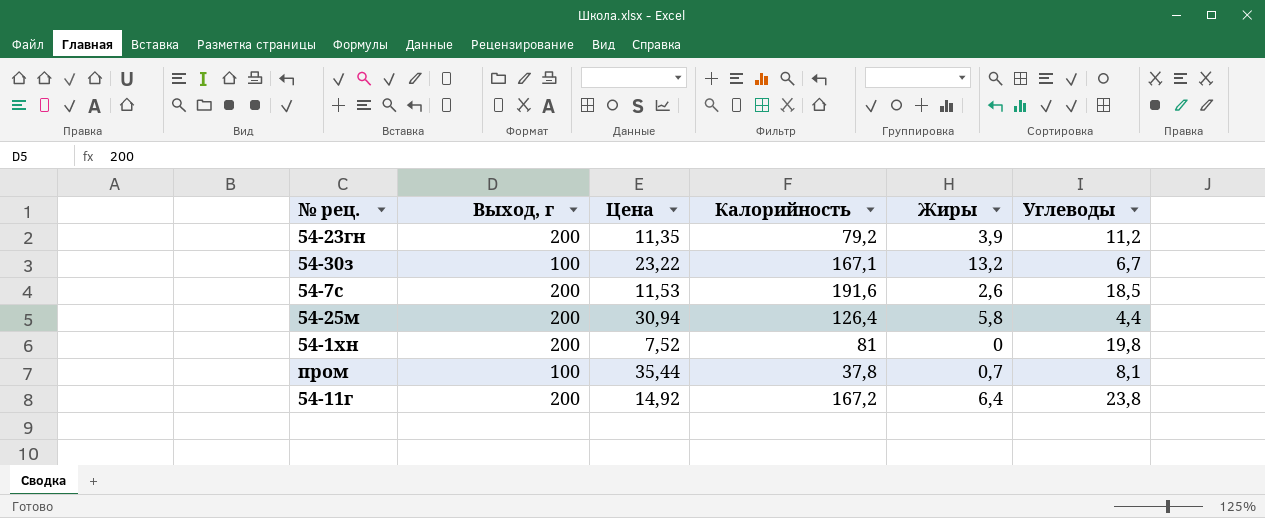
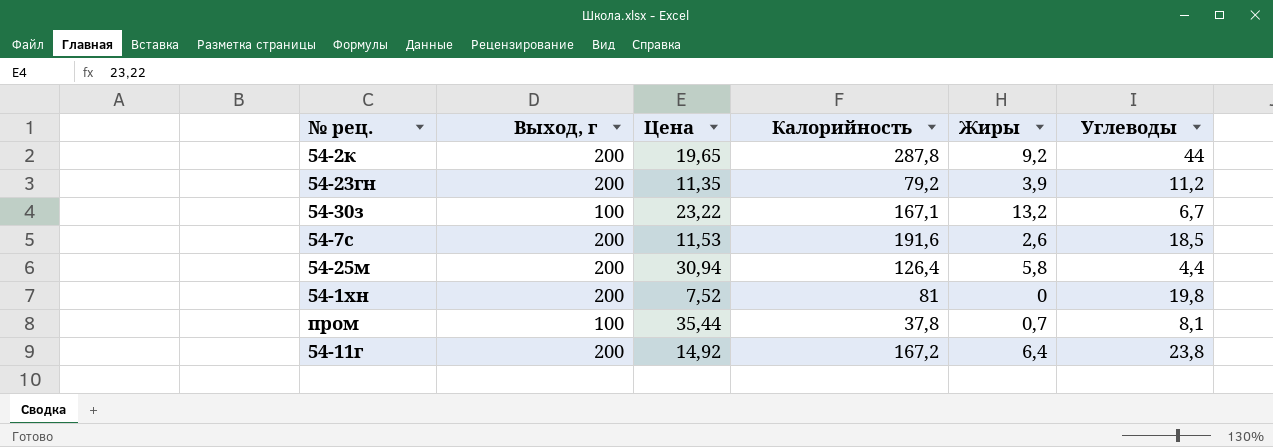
row 54-2к: none -> 200 | 19,65 | 287,8 | 9,2 | 44

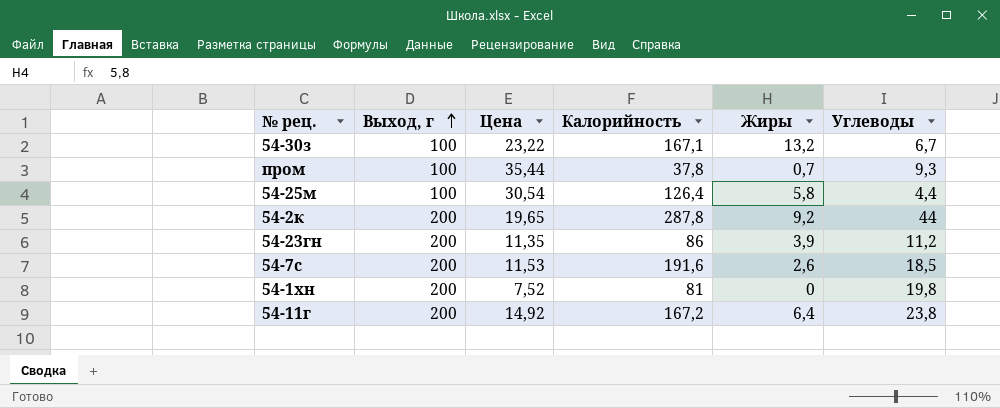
row order: none -> Выход, г ascending
пром | Углеводы: 8,1 -> 9,3
54-25м | Выход, г: 200 -> 100
54-25м | Цена: 30,94 -> 30,54
54-23гн | Калорийность: 79,2 -> 86

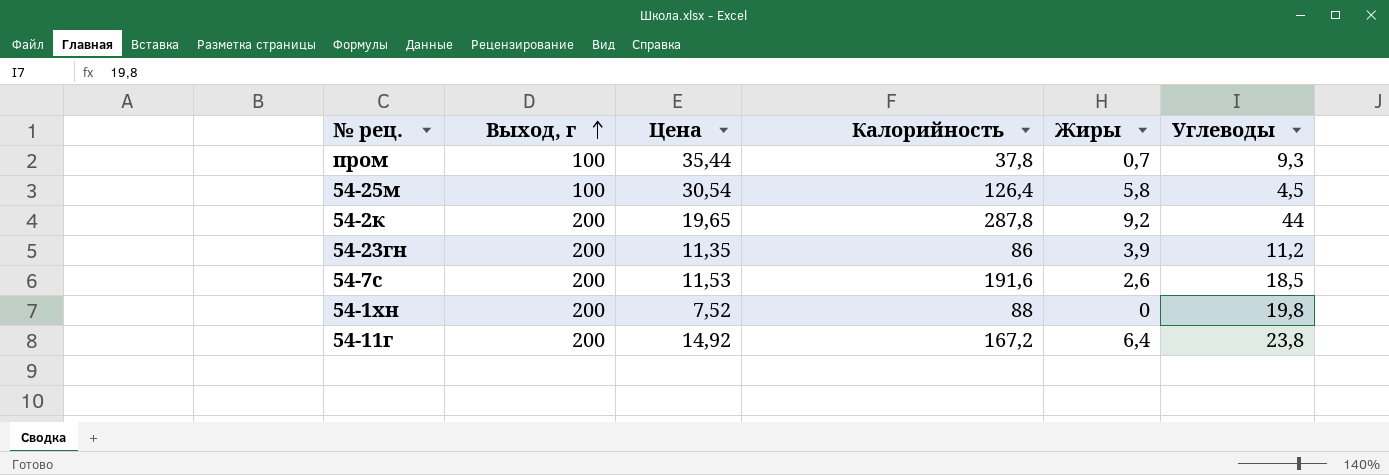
row 54-30з: 100 | 23,22 | 167,1 | 13,2 | 6,7 -> none
54-25м | Углеводы: 4,4 -> 4,5
54-1хн | Калорийность: 81 -> 88

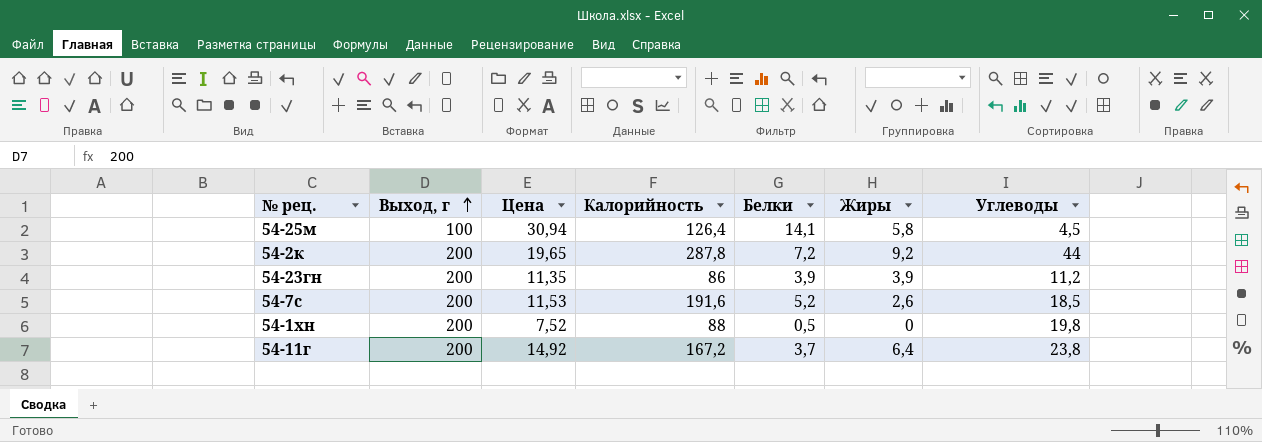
column Белки | position: none -> 5
row пром: 100 | 35,44 | 37,8 | 0,7 | 9,3 -> none
54-25м | Цена: 30,54 -> 30,94

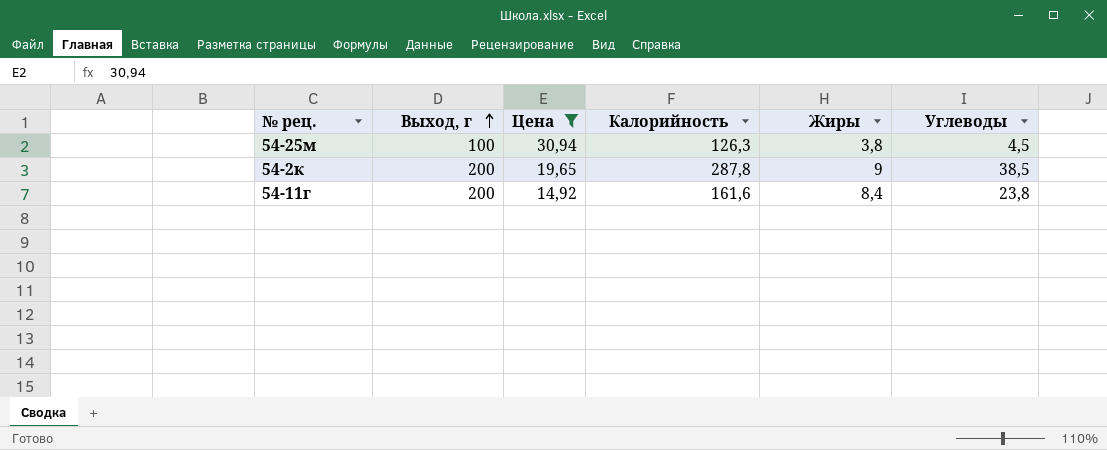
filter: none -> Цена >= 14,92
column Белки | position: 5 -> none
54-25м | Калорийность: 126,4 -> 126,3
54-25м | Жиры: 5,8 -> 3,8
54-2к | Жиры: 9,2 -> 9
54-2к | Углеводы: 44 -> 38,5
54-11г | Калорийность: 167,2 -> 161,6
54-11г | Жиры: 6,4 -> 8,4

